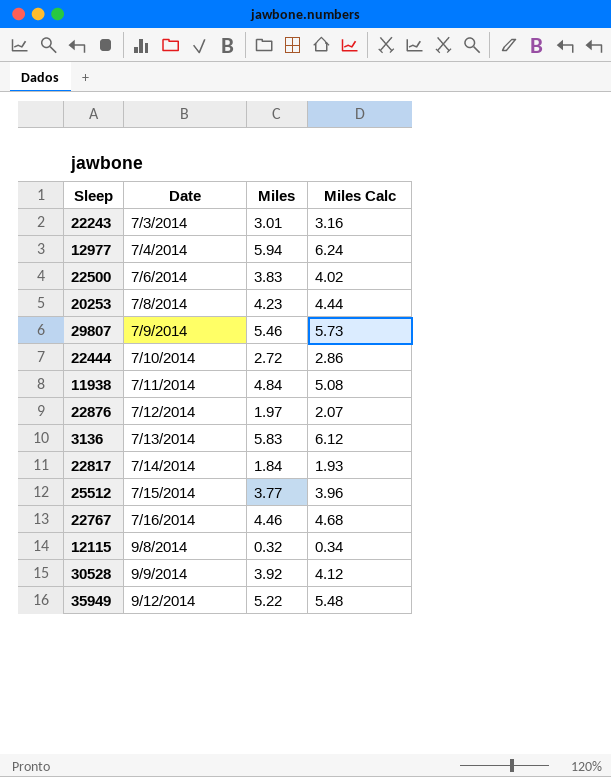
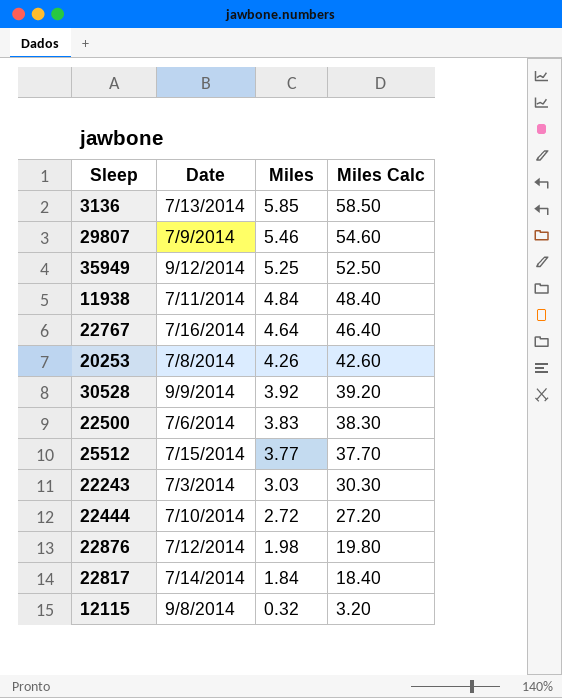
row order: Date ascending -> Miles descending
column Miles Calc | formula: [Miles] * 1.05 -> [Miles] * 10
row 12977: 7/4/2014 | 5.94 | 6.24 -> none
3136 | Miles: 5.83 -> 5.85
35949 | Miles: 5.22 -> 5.25
22767 | Miles: 4.46 -> 4.64
20253 | Miles: 4.23 -> 4.26
22243 | Miles: 3.01 -> 3.03
22876 | Miles: 1.97 -> 1.98

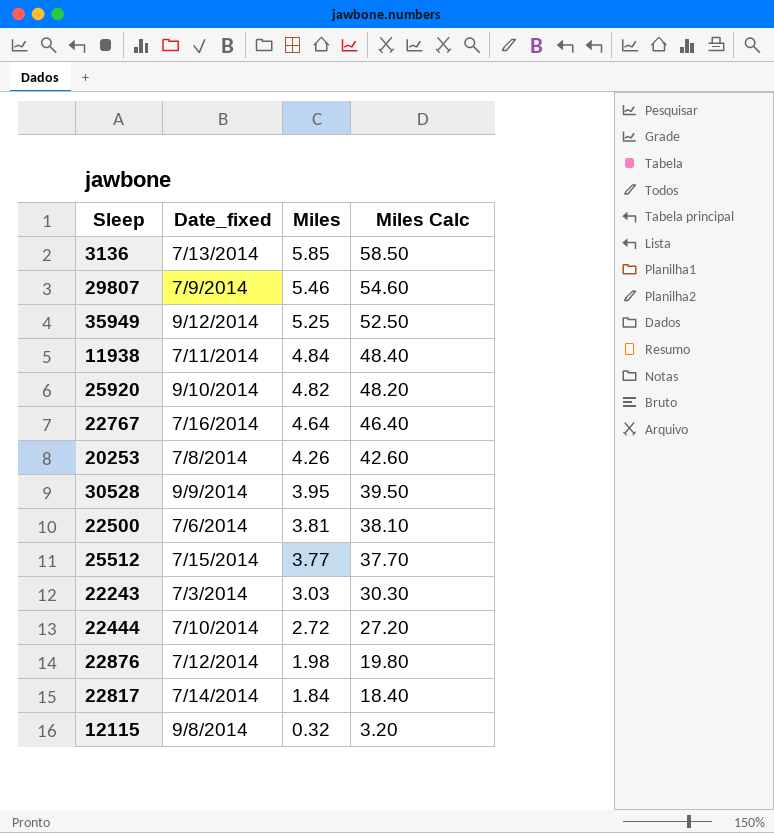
column name: Date -> Date_fixed
row 25920: none -> 9/10/2014 | 4.82 | 48.20
30528 | Miles: 3.92 -> 3.95
30528 | Miles Calc: 39.20 -> 39.50
22500 | Miles: 3.83 -> 3.81
22500 | Miles Calc: 38.30 -> 38.10

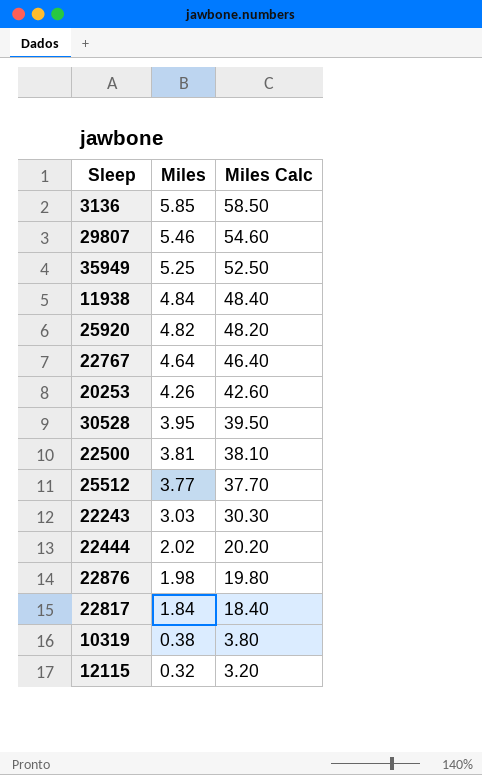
column Date_fixed | position: 2 -> none
22444 | Miles: 2.72 -> 2.02
22444 | Miles Calc: 27.20 -> 20.20
row 10319: none -> 0.38 | 3.80

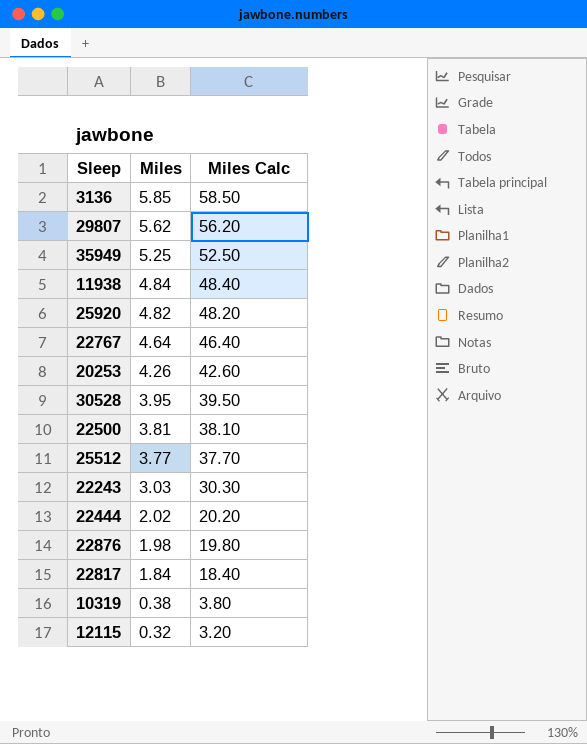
29807 | Miles: 5.46 -> 5.62
29807 | Miles Calc: 54.60 -> 56.20

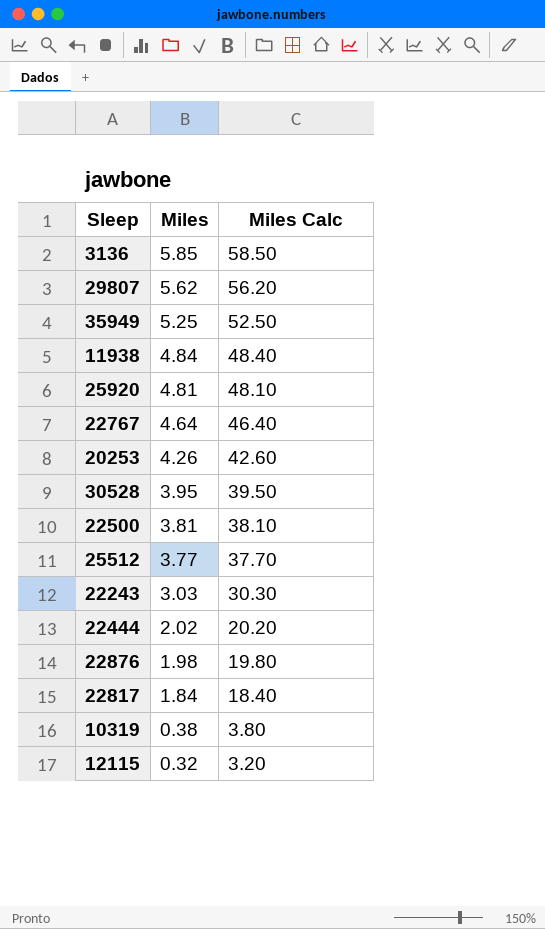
25920 | Miles: 4.82 -> 4.81
25920 | Miles Calc: 48.20 -> 48.10

